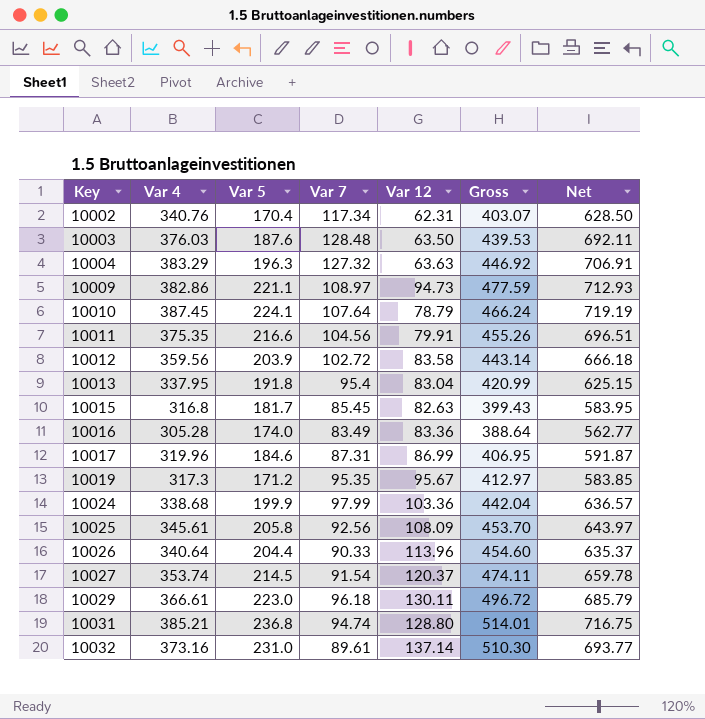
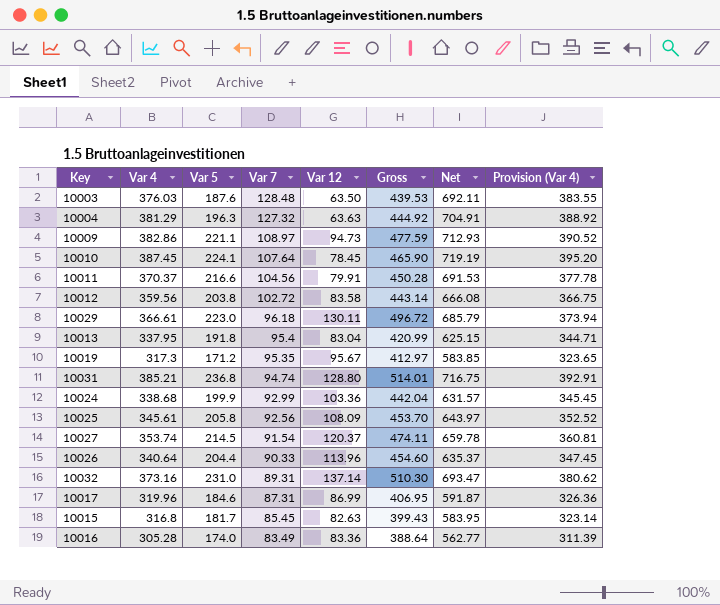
row order: Key ascending -> Var 7 descending
column Provision (Var 4) | formula: none -> [Var 4] * 1.02
row 10002: 340.76 | 170.4 | 117.34 | 62.31 | 403.07 | 628.50 -> none
10004 | Var 4: 383.29 -> 381.29
10004 | Gross: 446.92 -> 444.92
10004 | Net: 706.91 -> 704.91
10010 | Var 12: 78.79 -> 78.45
10010 | Gross: 466.24 -> 465.90
10011 | Var 4: 375.35 -> 370.37
10011 | Gross: 455.26 -> 450.28
10011 | Net: 696.51 -> 691.53
10012 | Var 5: 203.9 -> 203.8
10012 | Net: 666.18 -> 666.08
10024 | Var 7: 97.99 -> 92.99
10024 | Net: 636.57 -> 631.57
10032 | Var 7: 89.61 -> 89.31
10032 | Net: 693.77 -> 693.47

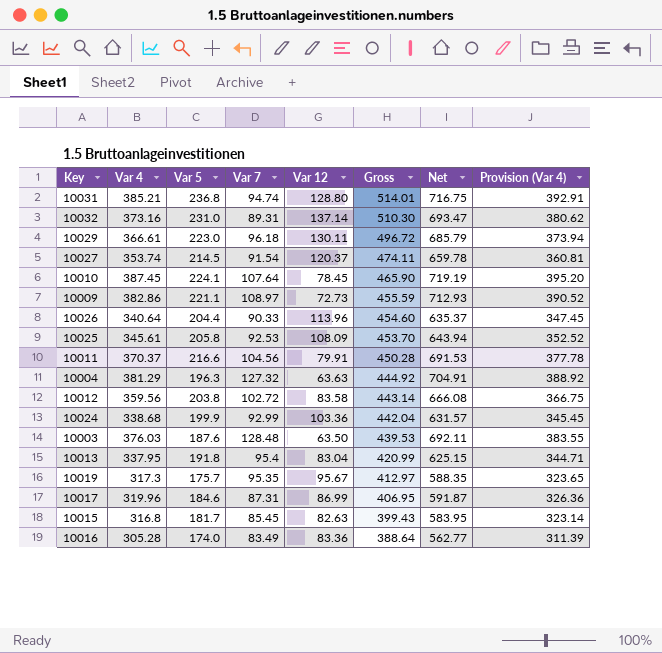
row order: Var 7 descending -> Gross descending
10009 | Var 12: 94.73 -> 72.73
10009 | Gross: 477.59 -> 455.59
10025 | Var 7: 92.56 -> 92.53
10025 | Net: 643.97 -> 643.94
10019 | Var 5: 171.2 -> 175.7
10019 | Net: 583.85 -> 588.35

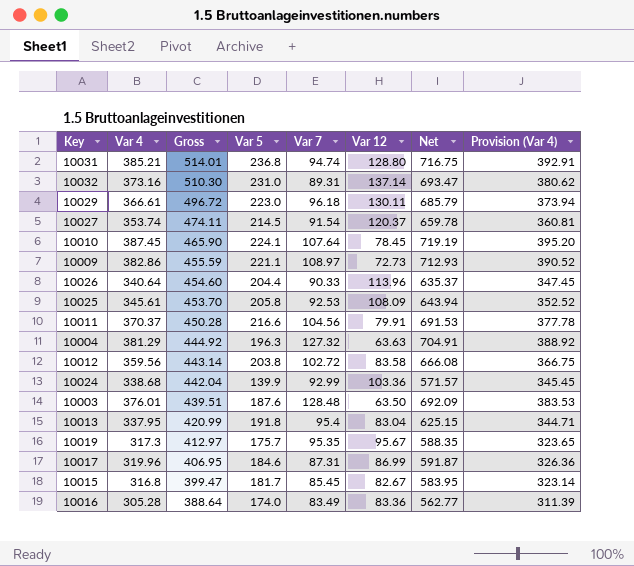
column Gross | position: 6 -> 3
10024 | Var 5: 199.9 -> 139.9
10024 | Net: 631.57 -> 571.57
10003 | Var 4: 376.03 -> 376.01
10003 | Gross: 439.53 -> 439.51
10003 | Net: 692.11 -> 692.09
10003 | Provision (Var 4): 383.55 -> 383.53
10015 | Gross: 399.43 -> 399.47
10015 | Var 12: 82.63 -> 82.67

